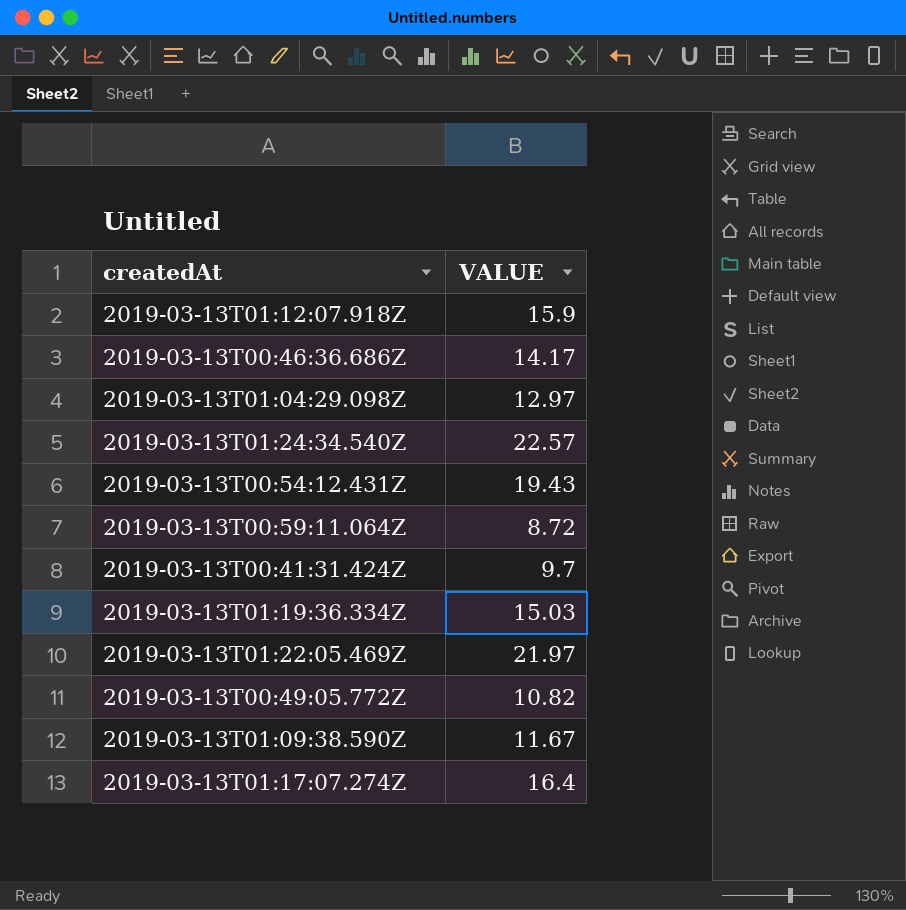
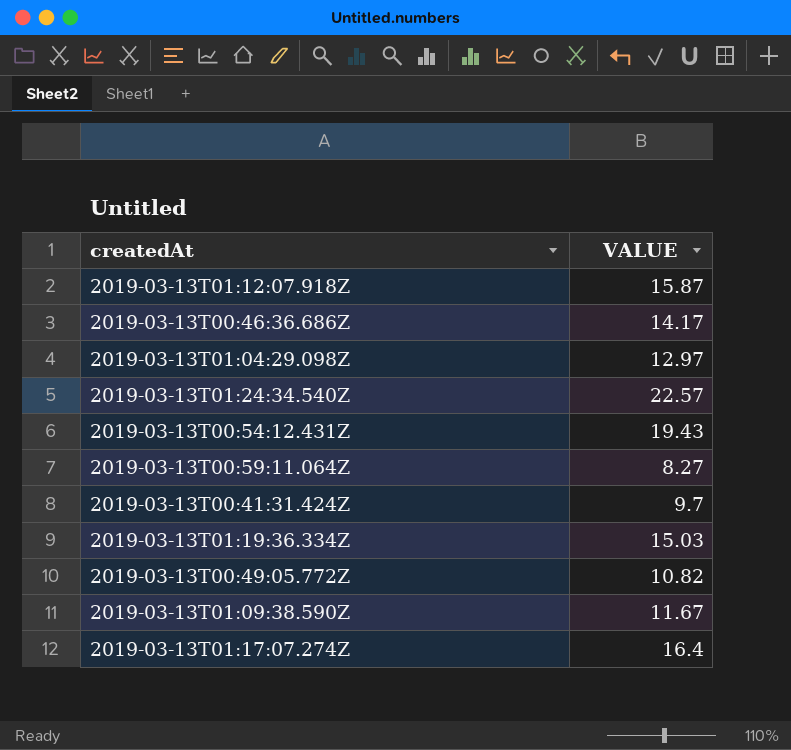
row 2019-03-13T01:22:05.469Z: 21.97 -> none
2019-03-13T01:12:07.918Z | VALUE: 15.9 -> 15.87
2019-03-13T00:59:11.064Z | VALUE: 8.72 -> 8.27

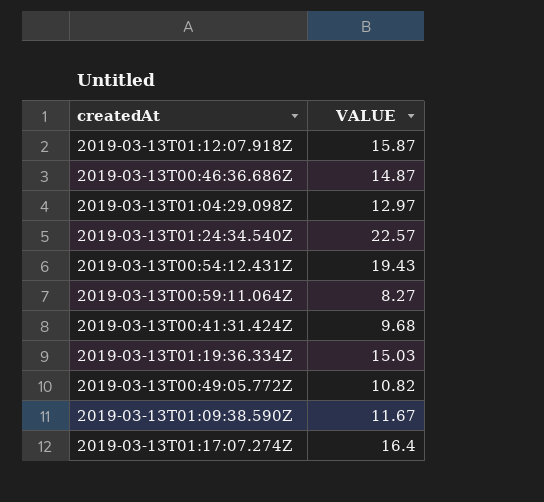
2019-03-13T00:46:36.686Z | VALUE: 14.17 -> 14.87
2019-03-13T00:41:31.424Z | VALUE: 9.7 -> 9.68

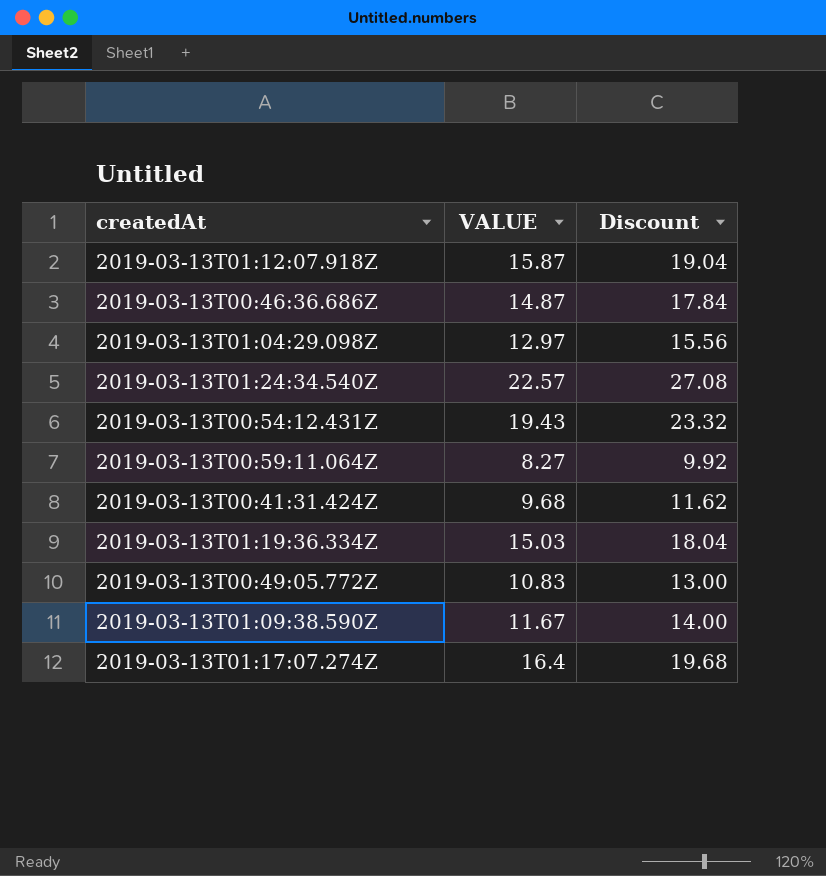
column Discount | formula: none -> [VALUE] * 1.2
2019-03-13T00:49:05.772Z | VALUE: 10.82 -> 10.83

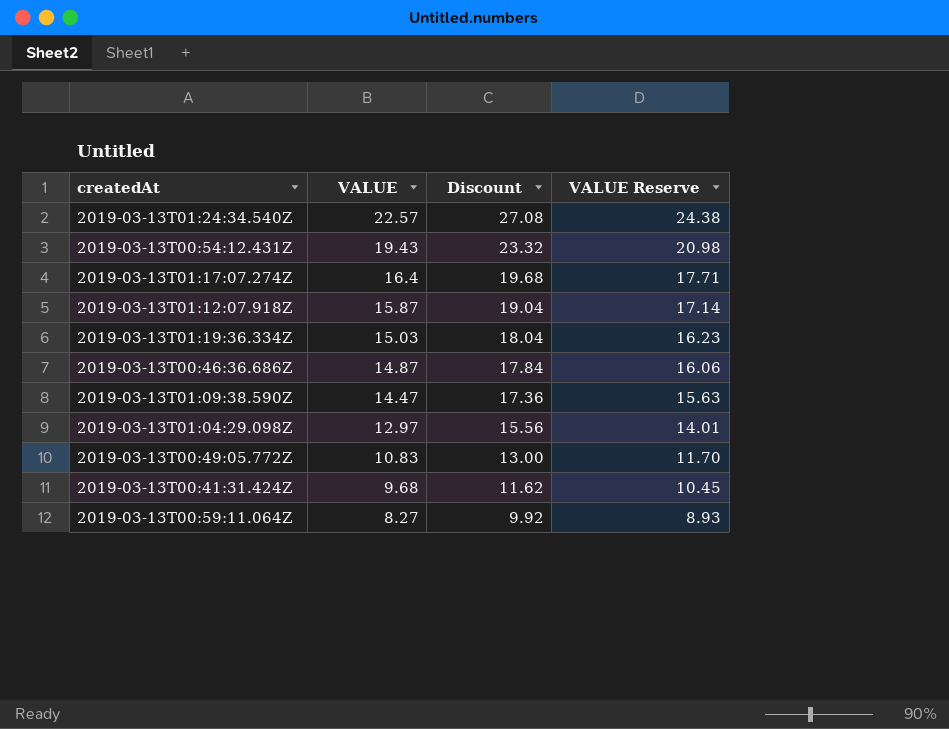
row order: none -> VALUE descending
column VALUE Reserve | formula: none -> [VALUE] * 1.08
2019-03-13T01:09:38.590Z | VALUE: 11.67 -> 14.47
2019-03-13T01:09:38.590Z | Discount: 14.00 -> 17.36

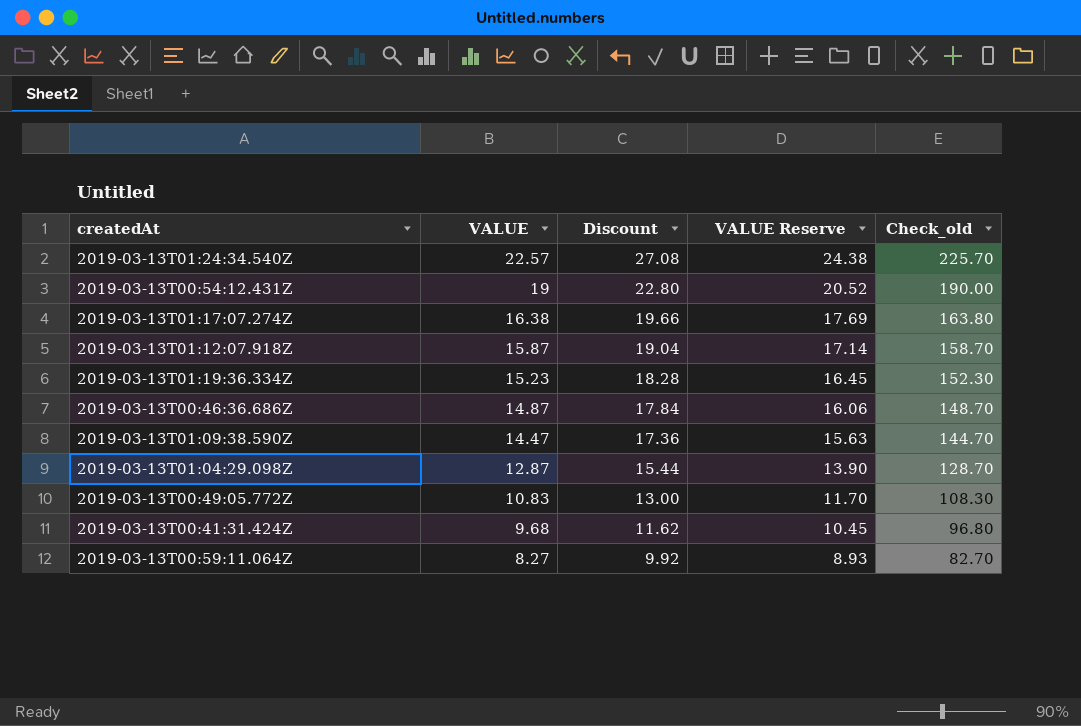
column Check_old | formula: none -> [VALUE] * 10
2019-03-13T00:54:12.431Z | VALUE: 19.43 -> 19
2019-03-13T00:54:12.431Z | Discount: 23.32 -> 22.80
2019-03-13T00:54:12.431Z | VALUE Reserve: 20.98 -> 20.52
2019-03-13T01:17:07.274Z | VALUE: 16.4 -> 16.38
2019-03-13T01:17:07.274Z | Discount: 19.68 -> 19.66
2019-03-13T01:17:07.274Z | VALUE Reserve: 17.71 -> 17.69
2019-03-13T01:19:36.334Z | VALUE: 15.03 -> 15.23
2019-03-13T01:19:36.334Z | Discount: 18.04 -> 18.28
2019-03-13T01:19:36.334Z | VALUE Reserve: 16.23 -> 16.45
2019-03-13T01:04:29.098Z | VALUE: 12.97 -> 12.87
2019-03-13T01:04:29.098Z | Discount: 15.56 -> 15.44
2019-03-13T01:04:29.098Z | VALUE Reserve: 14.01 -> 13.90

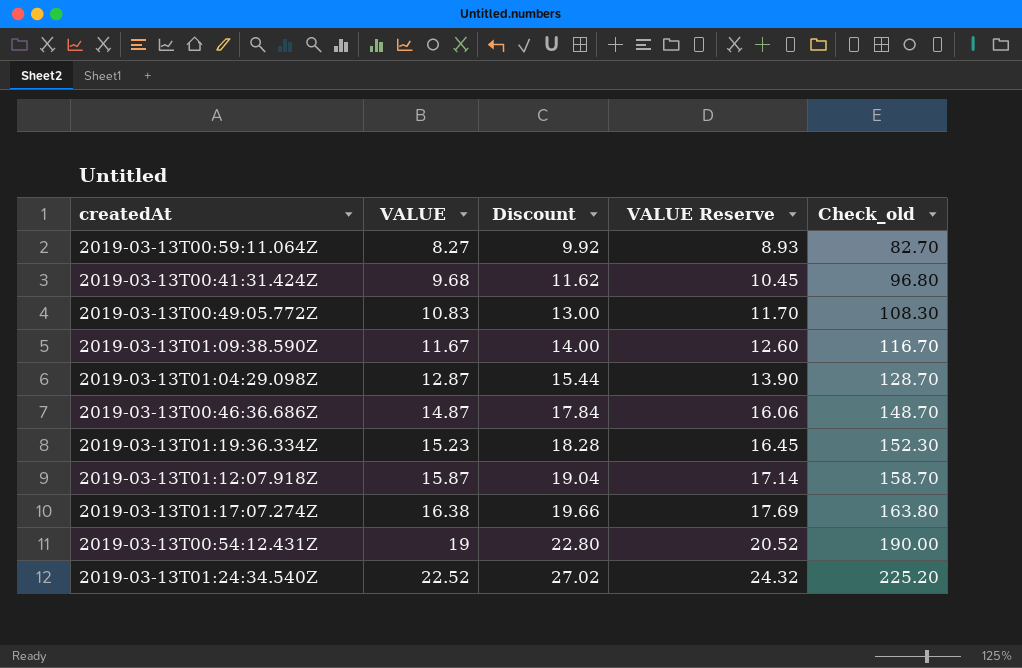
row order: VALUE descending -> VALUE ascending
2019-03-13T01:09:38.590Z | VALUE: 14.47 -> 11.67
2019-03-13T01:09:38.590Z | Discount: 17.36 -> 14.00
2019-03-13T01:09:38.590Z | VALUE Reserve: 15.63 -> 12.60
2019-03-13T01:09:38.590Z | Check_old: 144.70 -> 116.70
2019-03-13T01:24:34.540Z | VALUE: 22.57 -> 22.52
2019-03-13T01:24:34.540Z | Discount: 27.08 -> 27.02
2019-03-13T01:24:34.540Z | VALUE Reserve: 24.38 -> 24.32
2019-03-13T01:24:34.540Z | Check_old: 225.70 -> 225.20

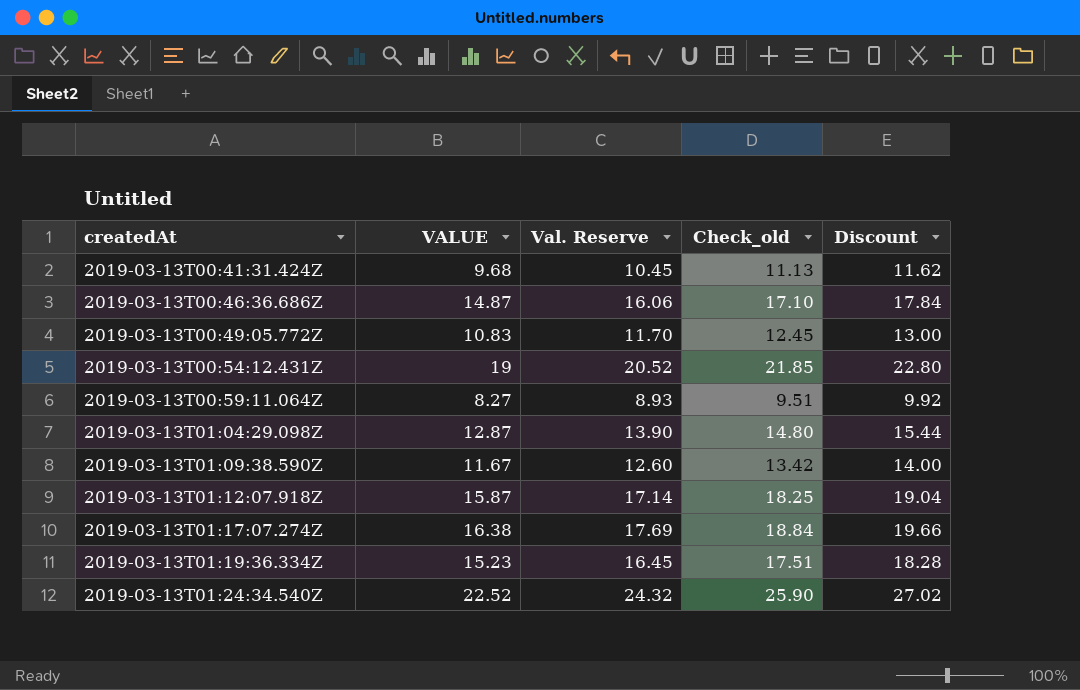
row order: VALUE ascending -> createdAt ascending
column name: VALUE Reserve -> Val. Reserve
column Check_old | formula: [VALUE] * 10 -> [VALUE] * 1.15
column Discount | position: 3 -> 5

